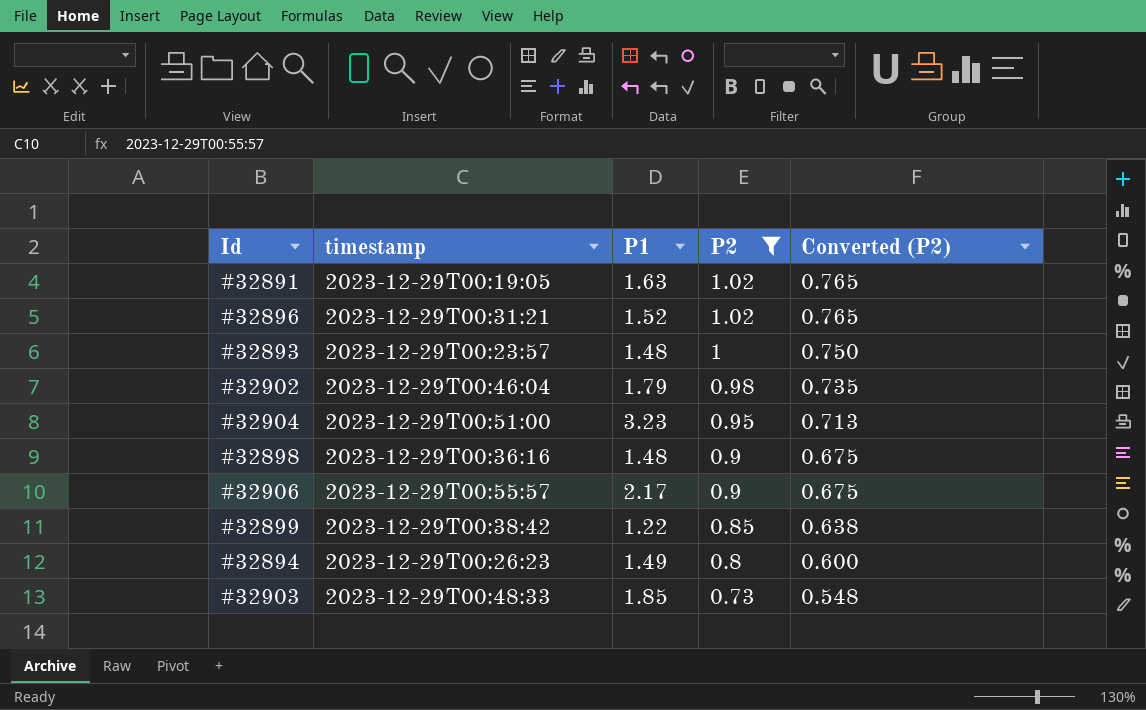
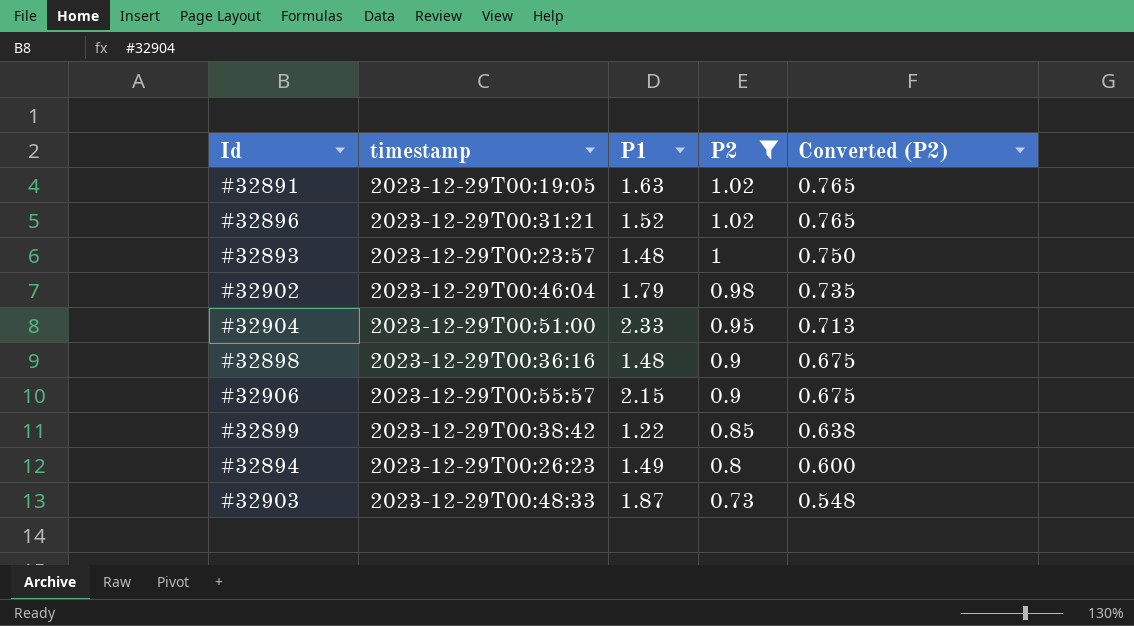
#32904 | P1: 3.23 -> 2.33
#32906 | P1: 2.17 -> 2.15
#32903 | P1: 1.85 -> 1.87

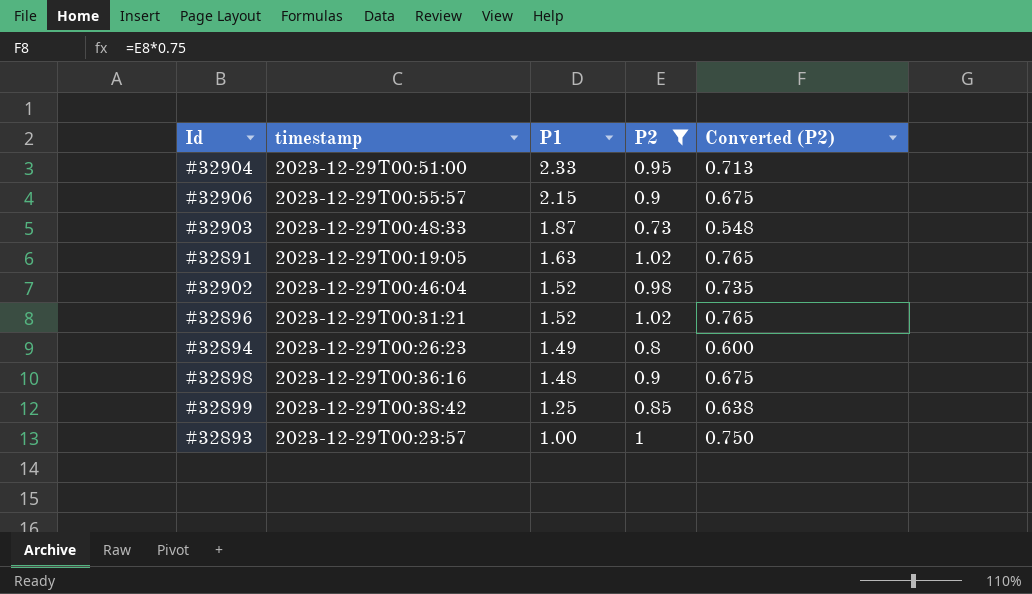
row order: P2 descending -> P1 descending
#32902 | P1: 1.79 -> 1.52
#32899 | P1: 1.22 -> 1.25
#32893 | P1: 1.48 -> 1.00

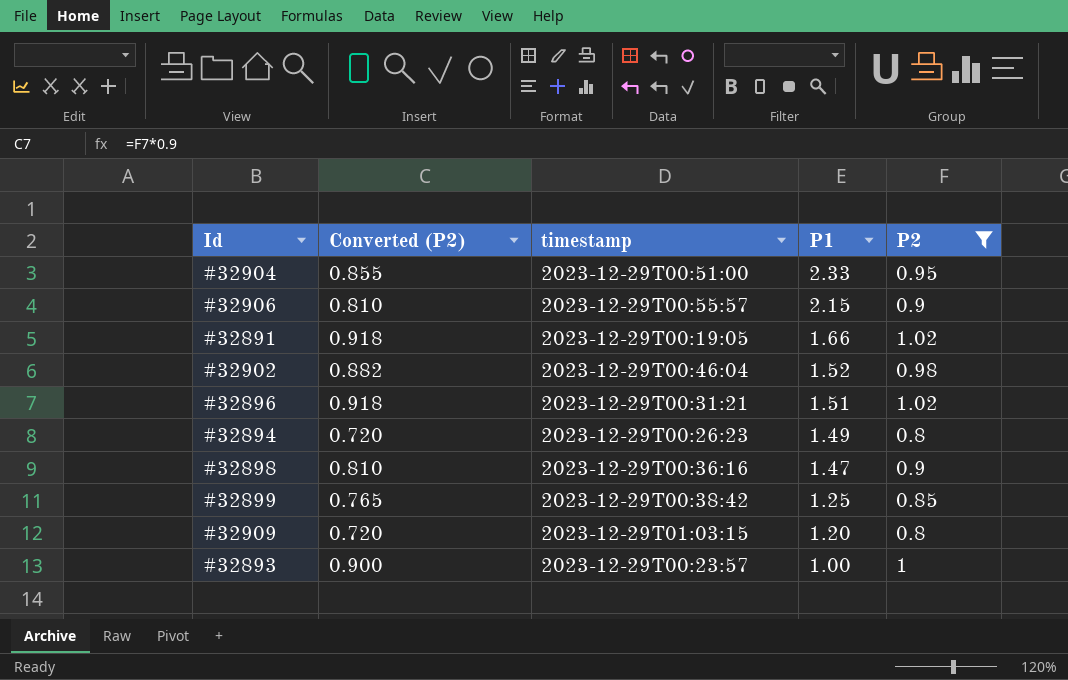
column Converted (P2) | formula: [P2] * 0.75 -> [P2] * 0.9
column Converted (P2) | position: 5 -> 2
row #32903: 2023-12-29T00:48:33 | 1.87 | 0.73 | 0.548 -> none
#32891 | P1: 1.63 -> 1.66
#32896 | P1: 1.52 -> 1.51
#32898 | P1: 1.48 -> 1.47
row #32909: none -> 0.720 | 2023-12-29T01:03:15 | 1.20 | 0.8

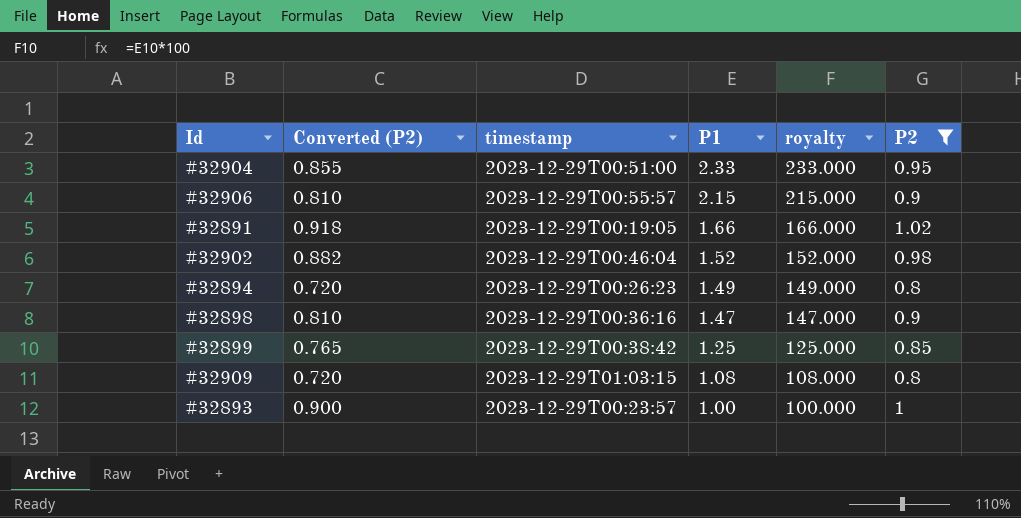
column royalty | formula: none -> [P1] * 100
row #32896: 0.918 | 2023-12-29T00:31:21 | 1.51 | 1.02 -> none
#32909 | P1: 1.20 -> 1.08

